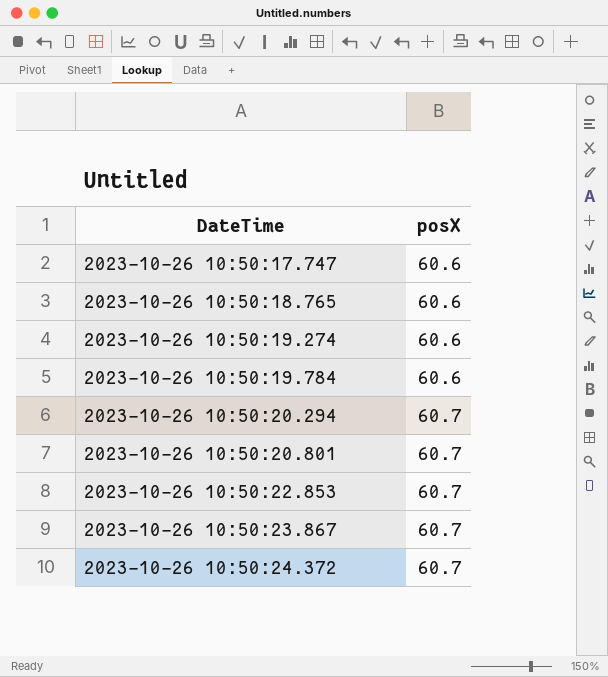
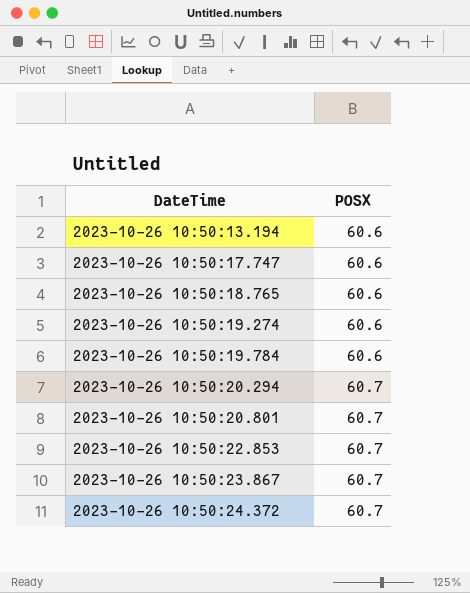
column name: posX -> POSX
row 2023-10-26 10:50:13.194: none -> 60.6

